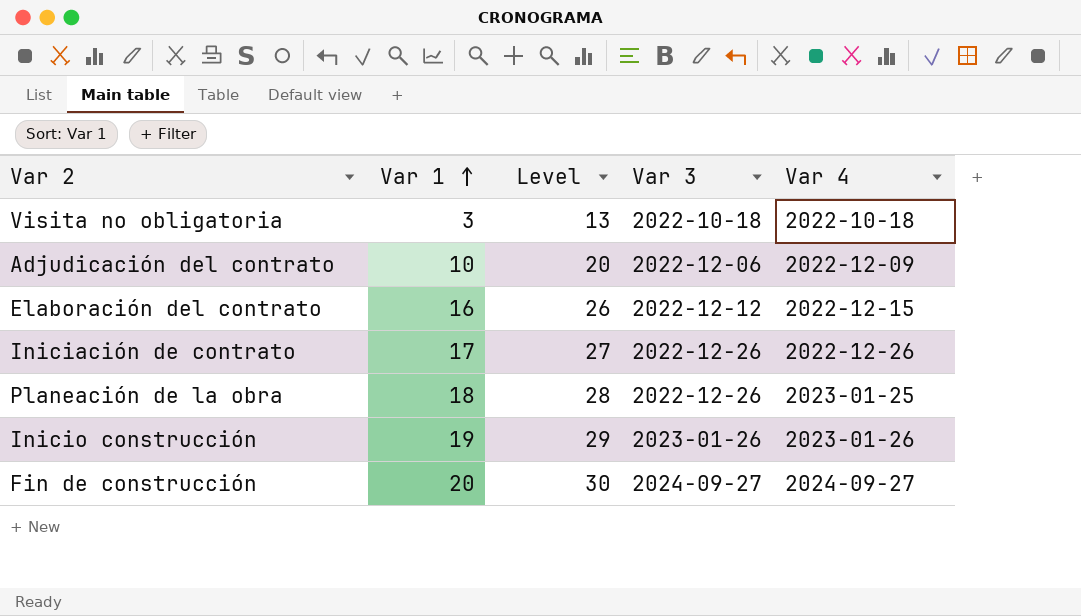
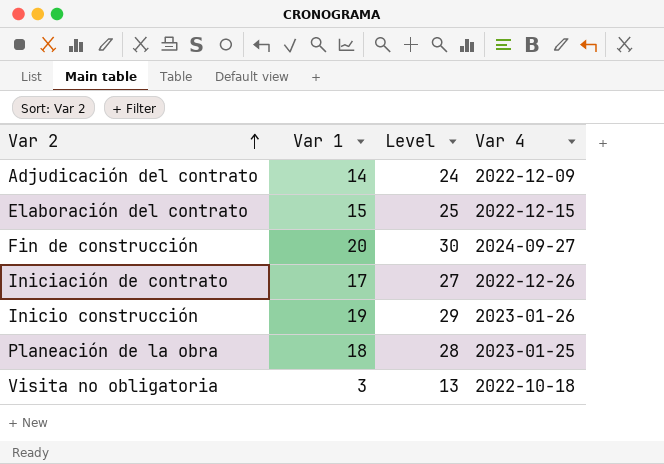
row order: Var 1 ascending -> Var 2 ascending
column Var 3 | position: 4 -> none
Adjudicación del contrato | Var 1: 10 -> 14
Adjudicación del contrato | Level: 20 -> 24
Elaboración del contrato | Var 1: 16 -> 15
Elaboración del contrato | Level: 26 -> 25

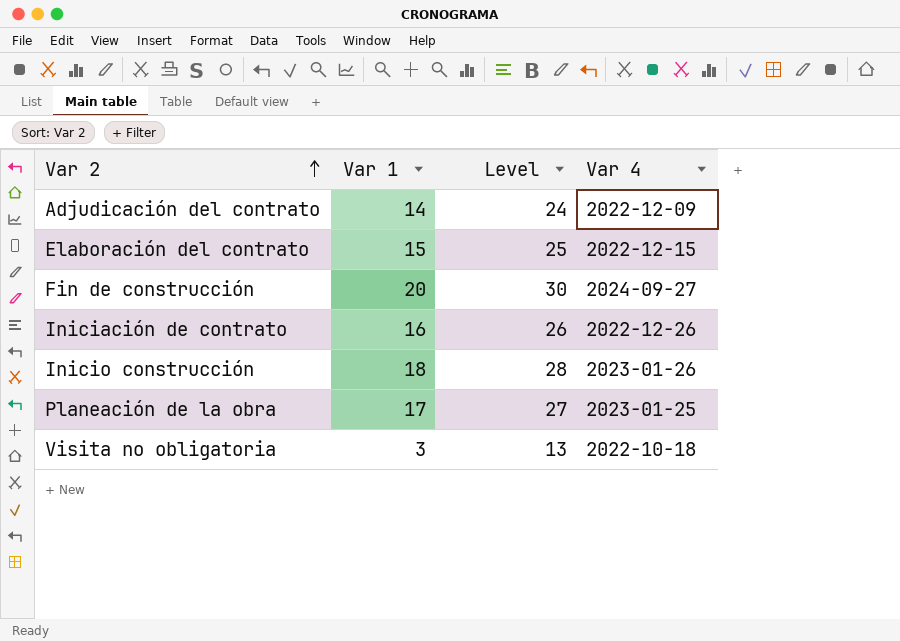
Iniciación de contrato | Var 1: 17 -> 16
Iniciación de contrato | Level: 27 -> 26
Inicio construcción | Var 1: 19 -> 18
Inicio construcción | Level: 29 -> 28
Planeación de la obra | Var 1: 18 -> 17
Planeación de la obra | Level: 28 -> 27

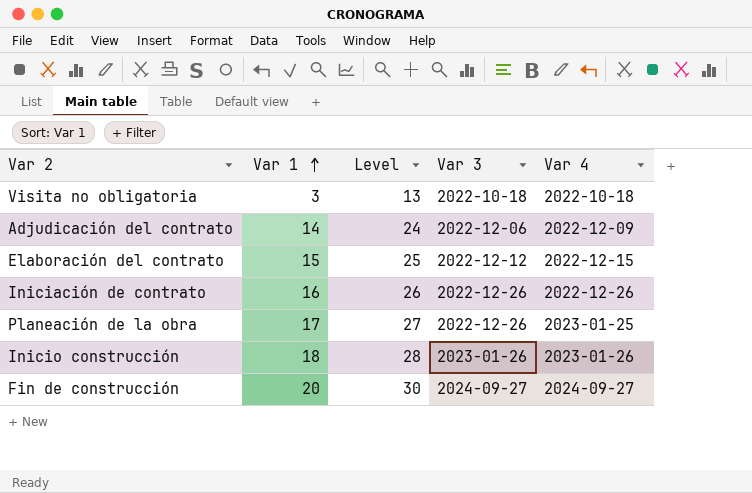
row order: Var 2 ascending -> Var 1 ascending
column Var 3 | position: none -> 4

